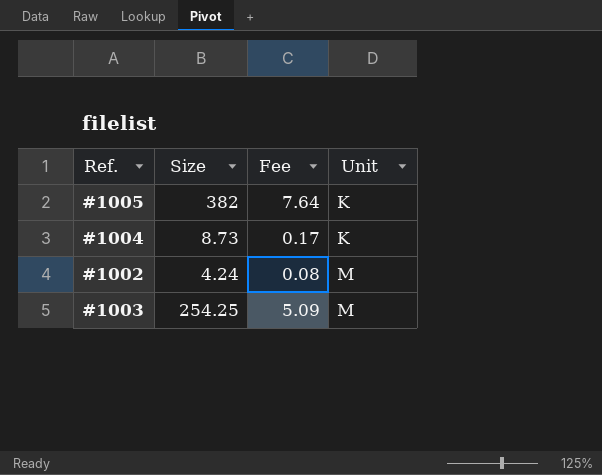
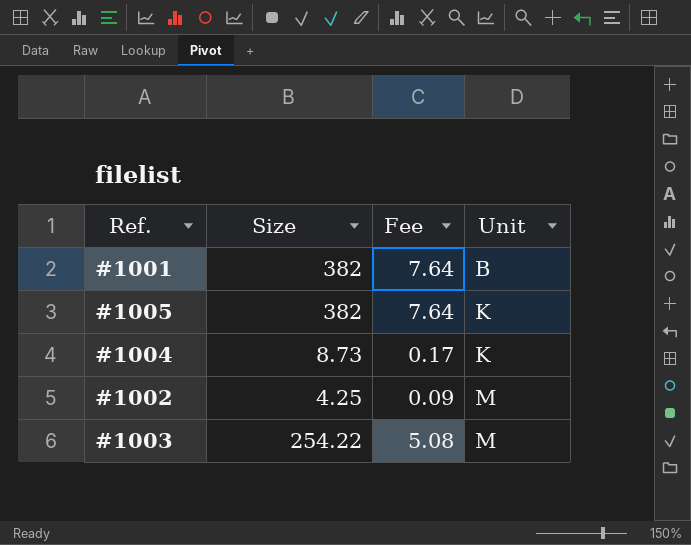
row #1001: none -> 382 | 7.64 | B
#1002 | Size: 4.24 -> 4.25
#1002 | Fee: 0.08 -> 0.09
#1003 | Size: 254.25 -> 254.22
#1003 | Fee: 5.09 -> 5.08

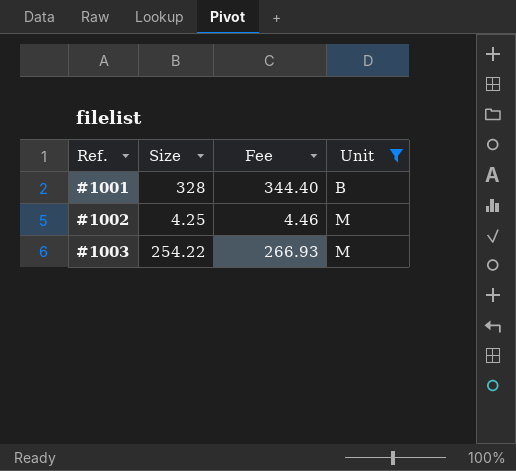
filter: none -> Unit != K
column Fee | formula: [Size] * 0.02 -> [Size] * 1.05
#1001 | Size: 382 -> 328

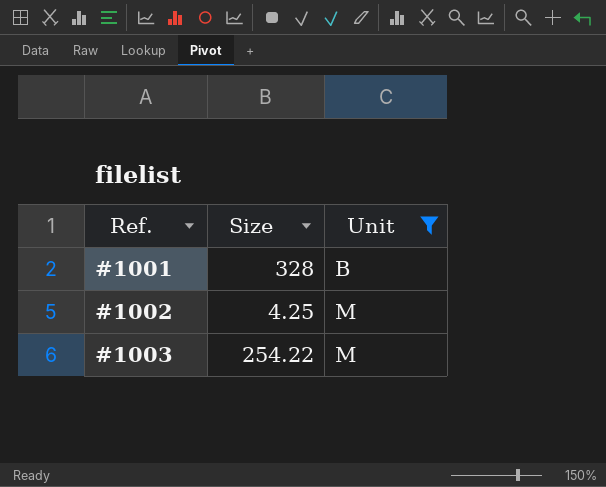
column Fee | formula: [Size] * 1.05 -> none

